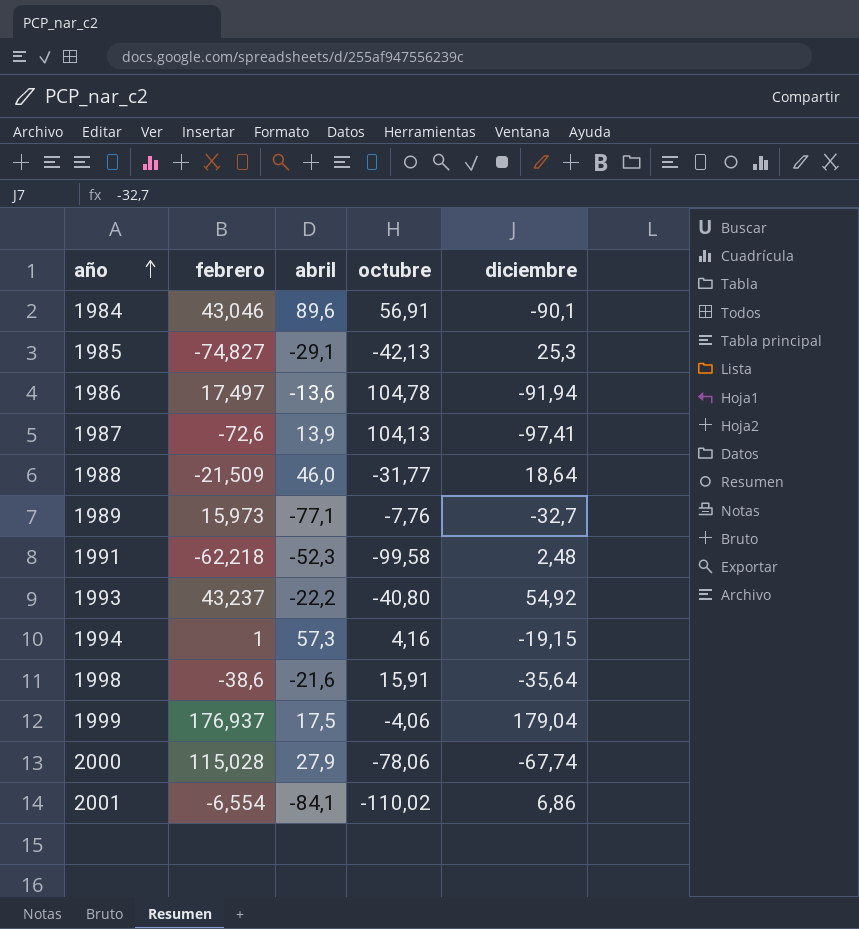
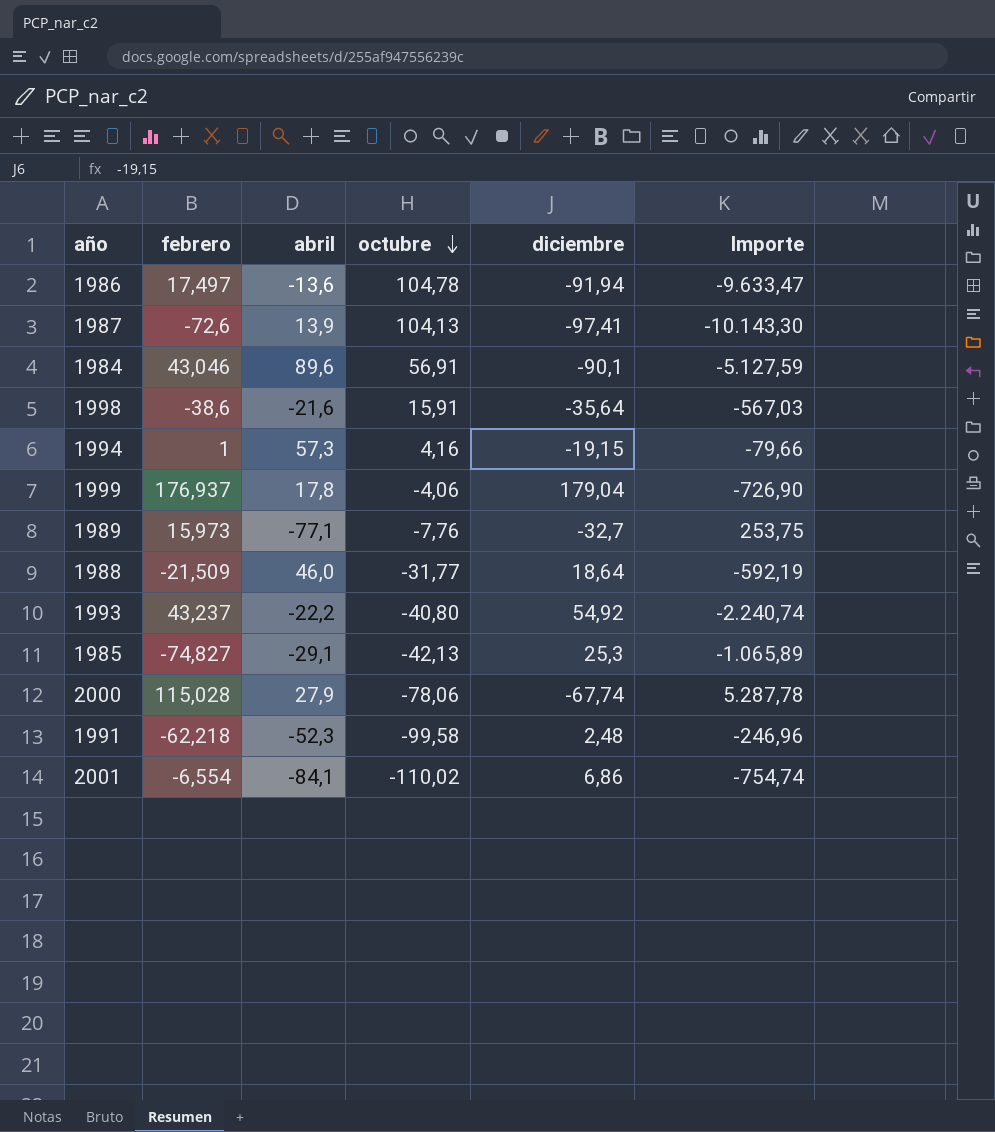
row order: año ascending -> octubre descending
column Importe | formula: none -> [octubre] * [diciembre]
1999 | abril: 17,5 -> 17,8

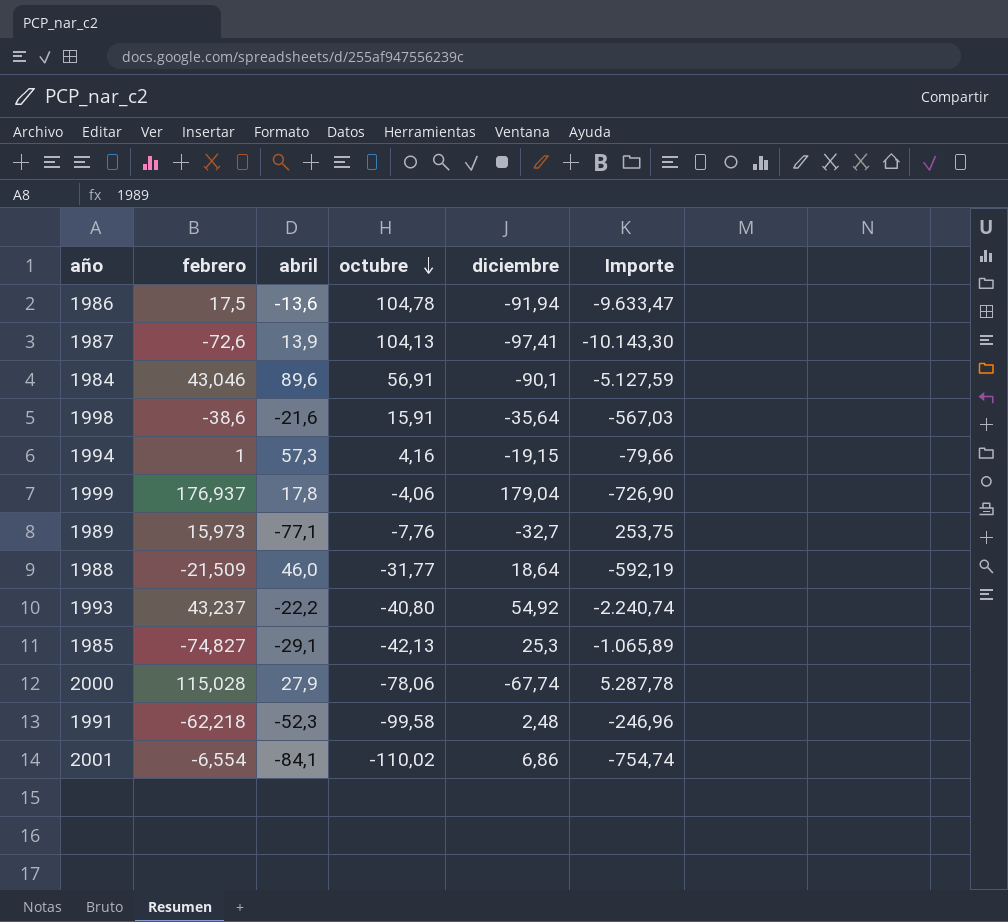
1986 | febrero: 17,497 -> 17,5

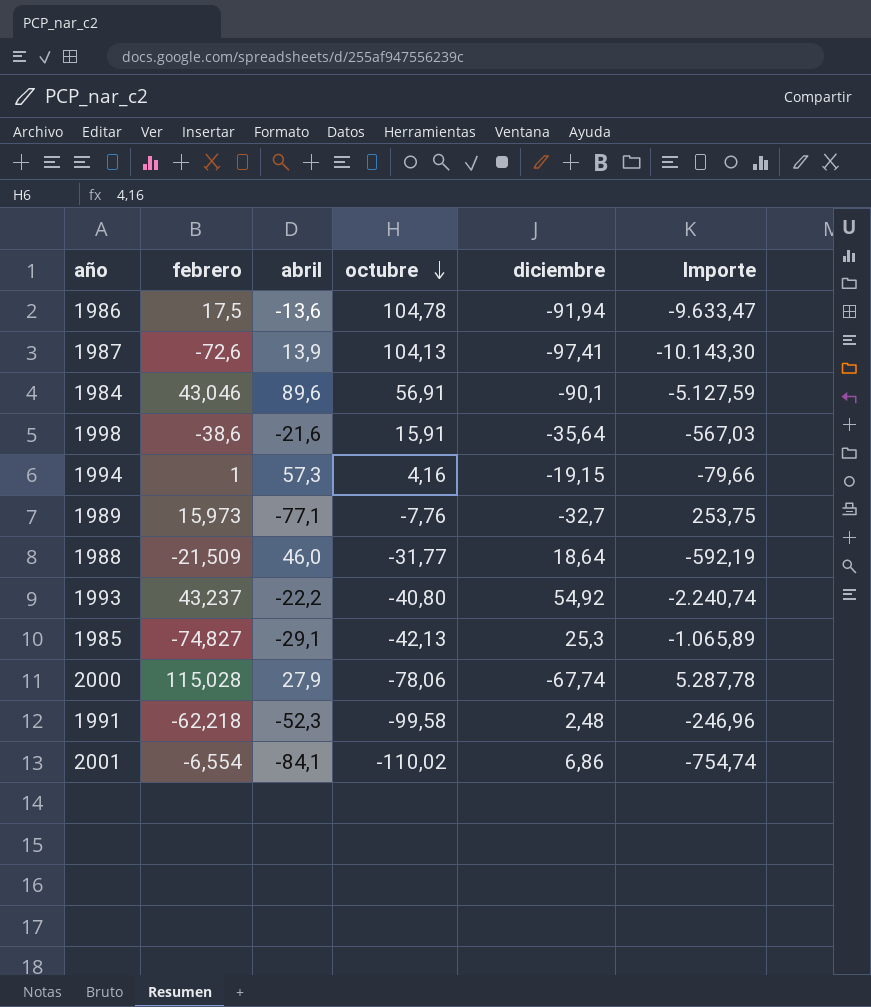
row 1999: 176,937 | 17,8 | -4,06 | 179,04 | -726,90 -> none

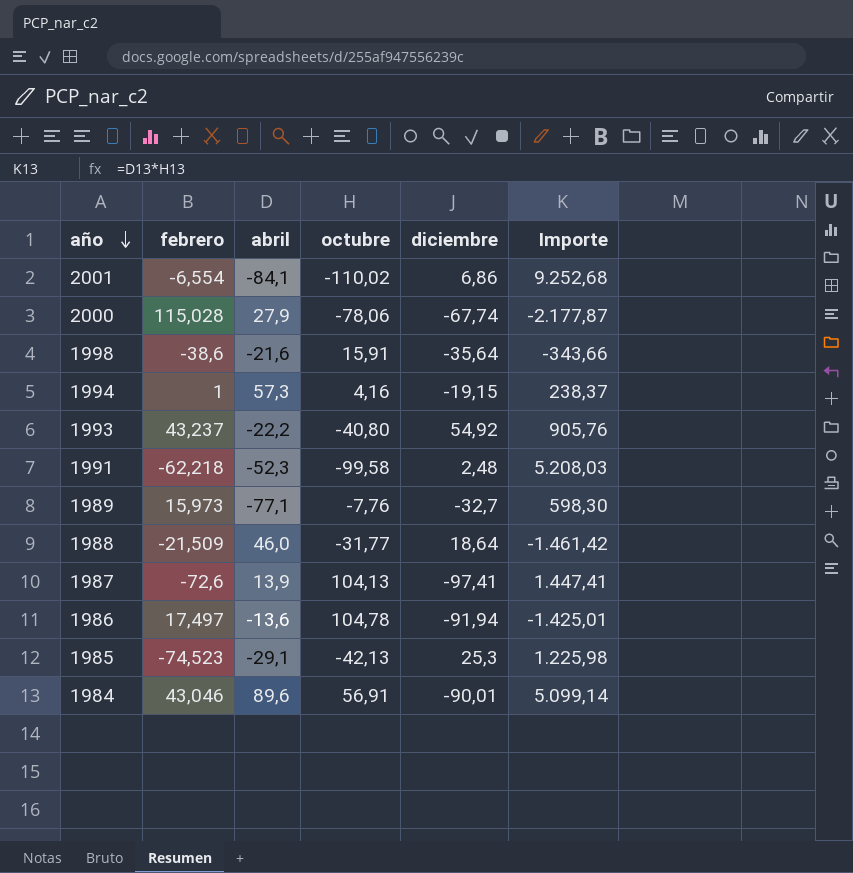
row order: octubre descending -> año descending
column Importe | formula: [octubre] * [diciembre] -> [abril] * [octubre]
1986 | febrero: 17,5 -> 17,497
1985 | febrero: -74,827 -> -74,523
1984 | diciembre: -90,1 -> -90,01

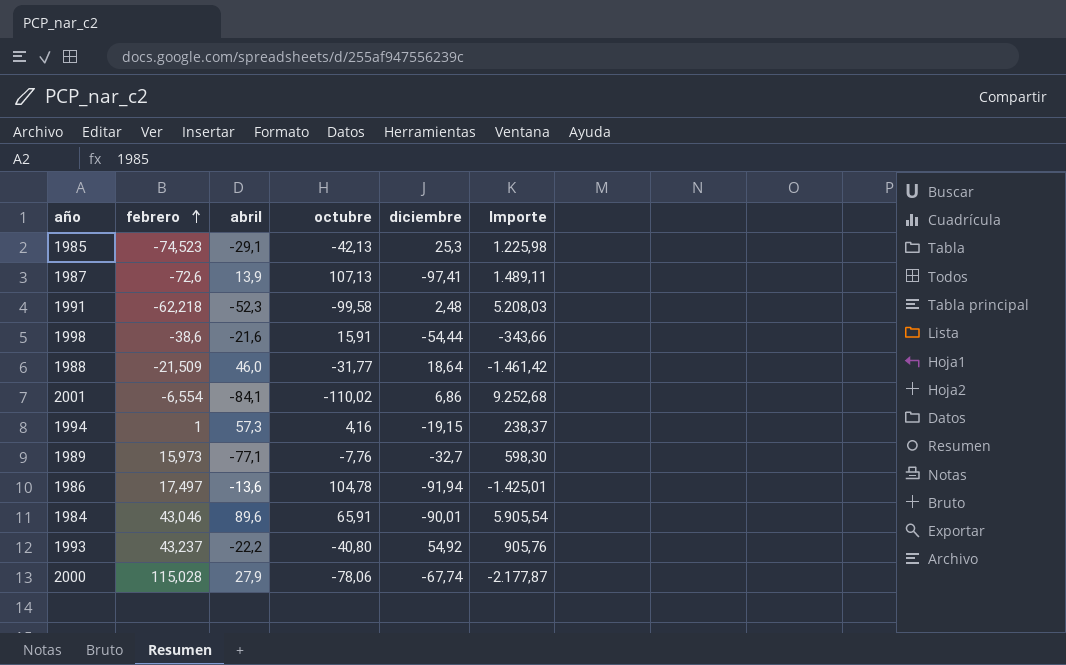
row order: año descending -> febrero ascending
1987 | octubre: 104,13 -> 107,13
1987 | Importe: 1.447,41 -> 1.489,11
1998 | diciembre: -35,64 -> -54,44
1984 | octubre: 56,91 -> 65,91
1984 | Importe: 5.099,14 -> 5.905,54

